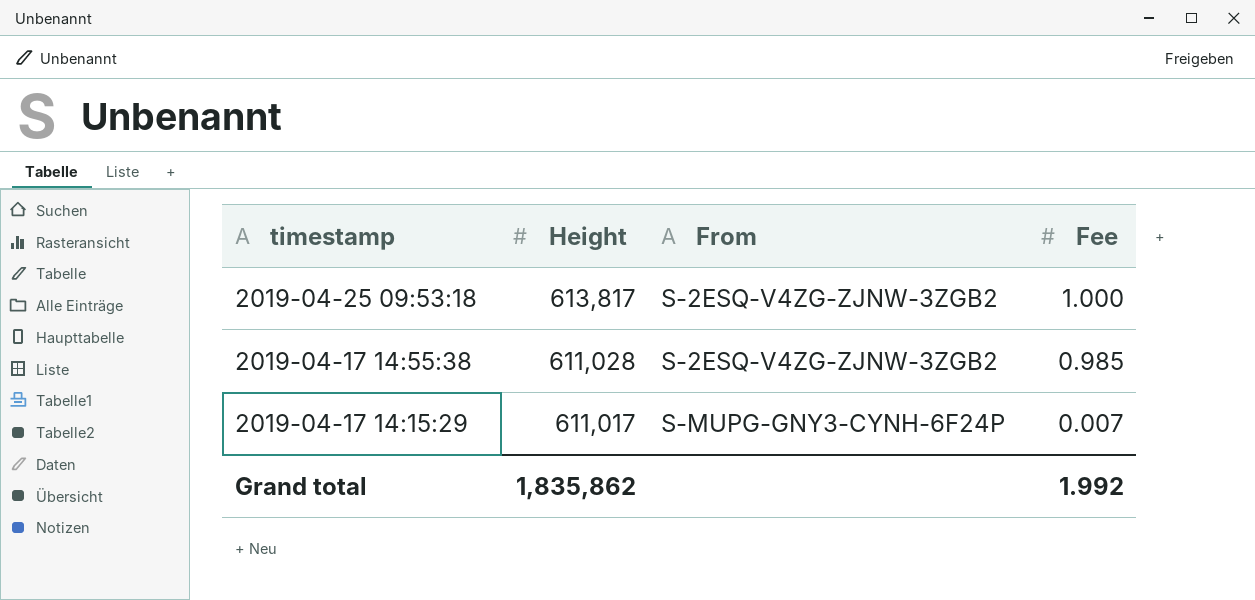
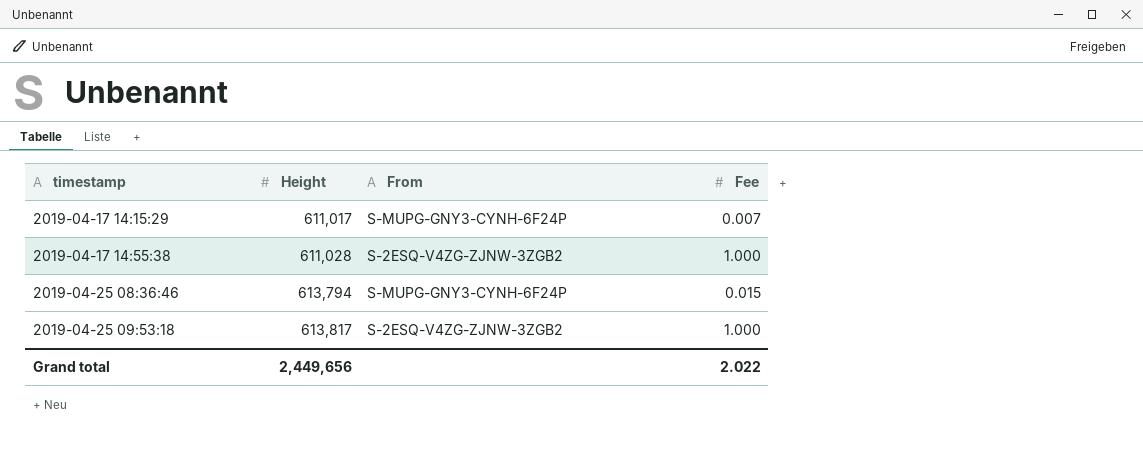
row order: timestamp descending -> timestamp ascending
2019-04-17 14:55:38 | Fee: 0.985 -> 1.000
row 2019-04-25 08:36:46: none -> 613,794 | S-MUPG-GNY3-CYNH-6F24P | 0.015
Grand total | Height: 1,835,862 -> 2,449,656
Grand total | Fee: 1.992 -> 2.022

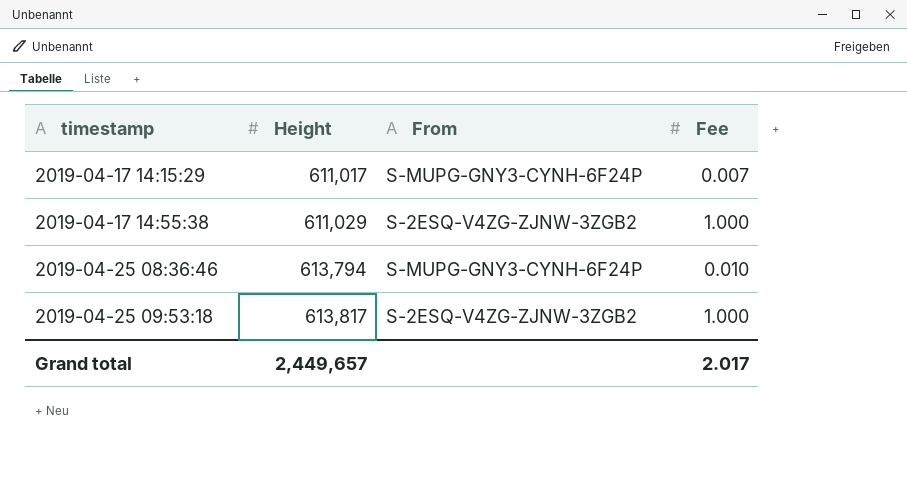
2019-04-17 14:55:38 | Height: 611,028 -> 611,029
2019-04-25 08:36:46 | Fee: 0.015 -> 0.010
Grand total | Height: 2,449,656 -> 2,449,657
Grand total | Fee: 2.022 -> 2.017

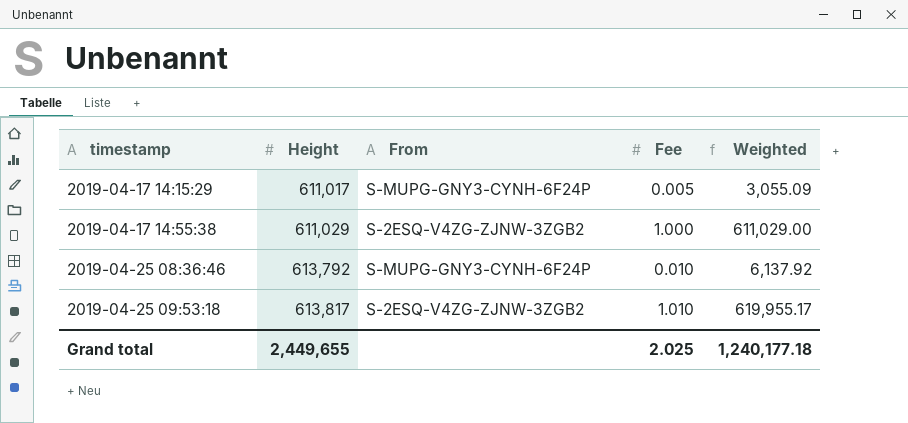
column Weighted | formula: none -> [Height] * [Fee]
2019-04-17 14:15:29 | Fee: 0.007 -> 0.005
2019-04-25 08:36:46 | Height: 613,794 -> 613,792
2019-04-25 09:53:18 | Fee: 1.000 -> 1.010
Grand total | Height: 2,449,657 -> 2,449,655
Grand total | Fee: 2.017 -> 2.025

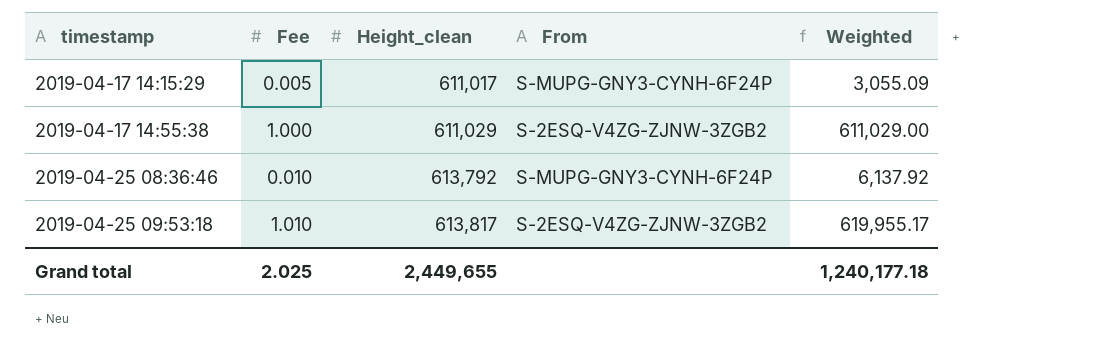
column Fee | position: 4 -> 2
column name: Height -> Height_clean

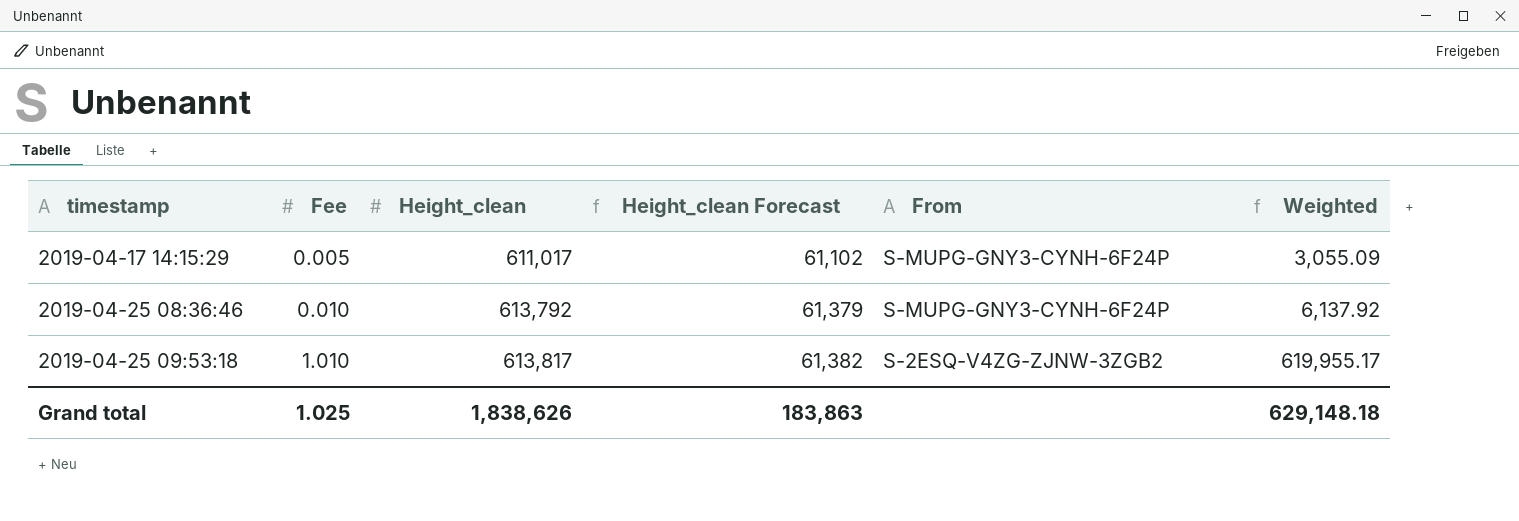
column Height_clean Forecast | formula: none -> [Height_clean] * 0.1
row 2019-04-17 14:55:38: 1.000 | 611,029 | S-2ESQ-V4ZG-ZJNW-3ZGB2 | 611,029.00 -> none
Grand total | Fee: 2.025 -> 1.025
Grand total | Height_clean: 2,449,655 -> 1,838,626
Grand total | Weighted: 1,240,177.18 -> 629,148.18

